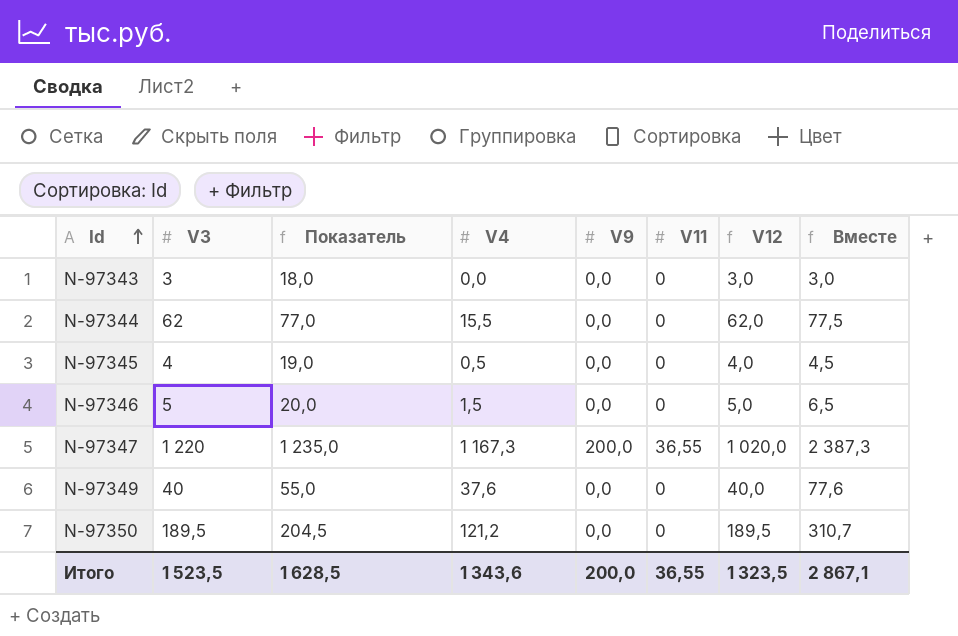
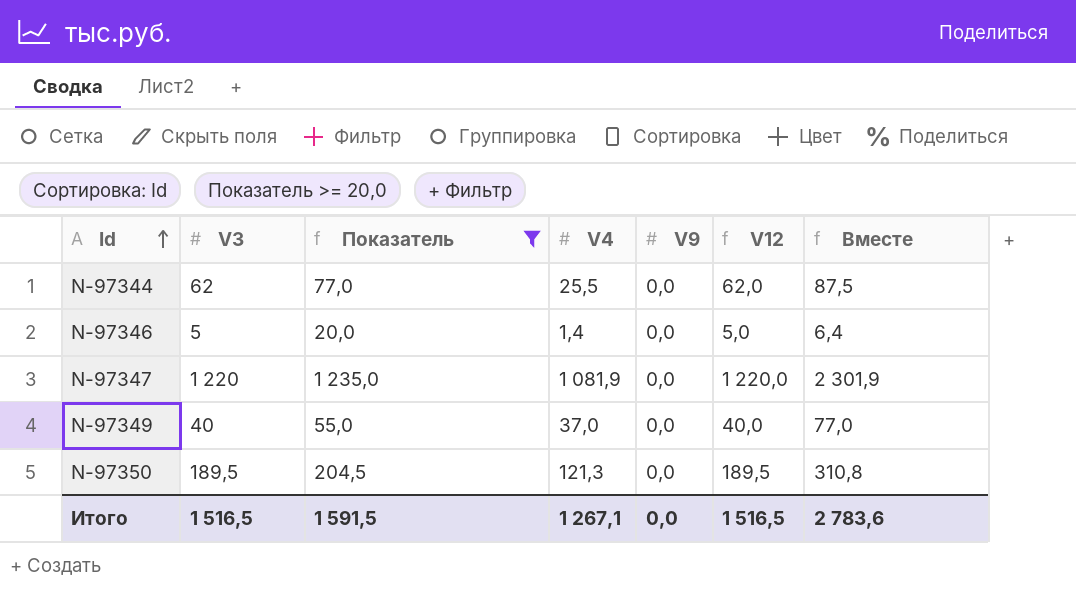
filter: none -> Показатель >= 20,0
column V11 | position: 6 -> none
N-97344 | V4: 15,5 -> 25,5
N-97344 | Вместе: 77,5 -> 87,5
N-97346 | V4: 1,5 -> 1,4
N-97346 | Вместе: 6,5 -> 6,4
N-97347 | V4: 1 167,3 -> 1 081,9
N-97347 | V9: 200,0 -> 0,0
N-97347 | V12: 1 020,0 -> 1 220,0
N-97347 | Вместе: 2 387,3 -> 2 301,9
N-97349 | V4: 37,6 -> 37,0
N-97349 | Вместе: 77,6 -> 77,0
N-97350 | V4: 121,2 -> 121,3
N-97350 | Вместе: 310,7 -> 310,8
Итого | V3: 1 523,5 -> 1 516,5
Итого | Показатель: 1 628,5 -> 1 591,5
Итого | V4: 1 343,6 -> 1 267,1
Итого | V9: 200,0 -> 0,0
Итого | V12: 1 323,5 -> 1 516,5
Итого | Вместе: 2 867,1 -> 2 783,6

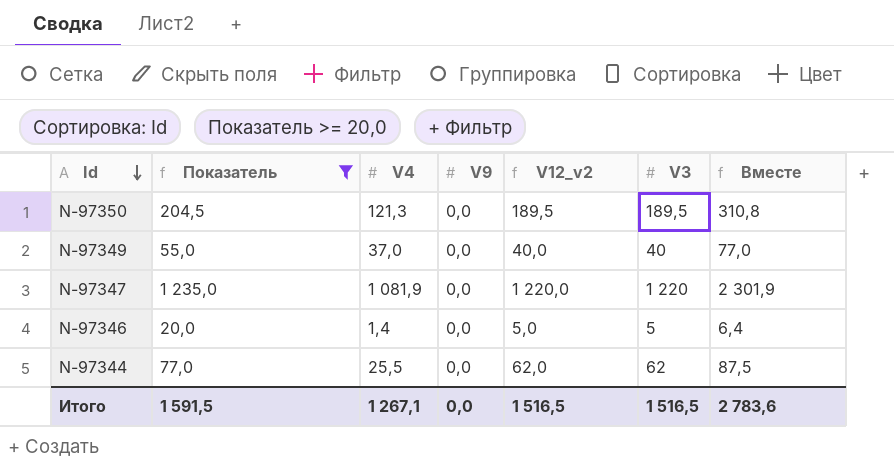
row order: Id ascending -> Id descending
column name: V12 -> V12_v2
column V3 | position: 2 -> 6

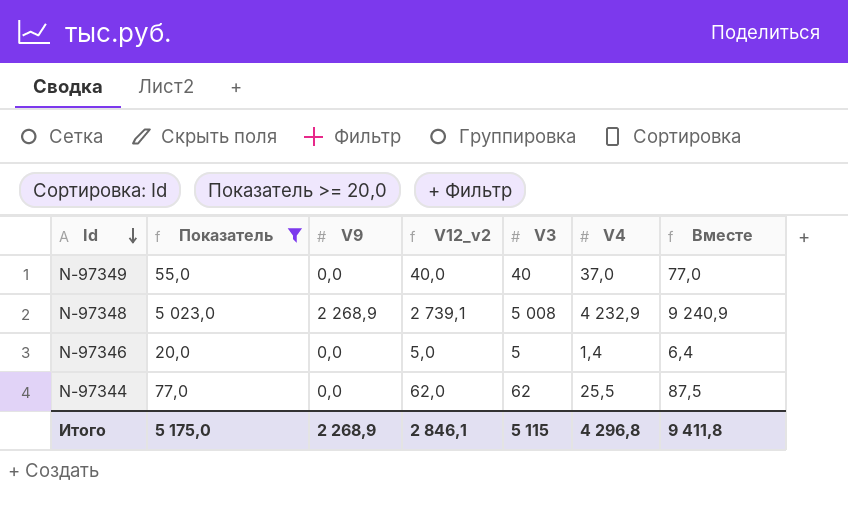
column V4 | position: 3 -> 6
row N-97350: 204,5 | 121,3 | 0,0 | 189,5 | 189,5 | 310,8 -> none
row N-97347: 1 235,0 | 1 081,9 | 0,0 | 1 220,0 | 1 220 | 2 301,9 -> none
row N-97348: none -> 5 023,0 | 2 268,9 | 2 739,1 | 5 008 | 4 232,9 | 9 240,9
Итого | Показатель: 1 591,5 -> 5 175,0
Итого | V9: 0,0 -> 2 268,9
Итого | V12_v2: 1 516,5 -> 2 846,1
Итого | V3: 1 516,5 -> 5 115
Итого | V4: 1 267,1 -> 4 296,8
Итого | Вместе: 2 783,6 -> 9 411,8

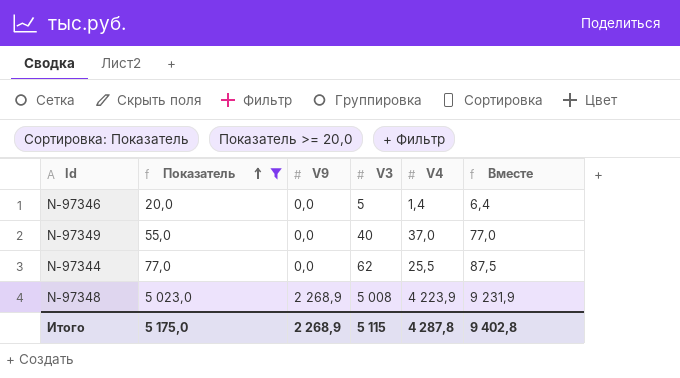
row order: Id descending -> Показатель ascending
column V12_v2 | formula: [V3] - [V9] -> none
N-97348 | V4: 4 232,9 -> 4 223,9
N-97348 | Вместе: 9 240,9 -> 9 231,9
Итого | V4: 4 296,8 -> 4 287,8
Итого | Вместе: 9 411,8 -> 9 402,8

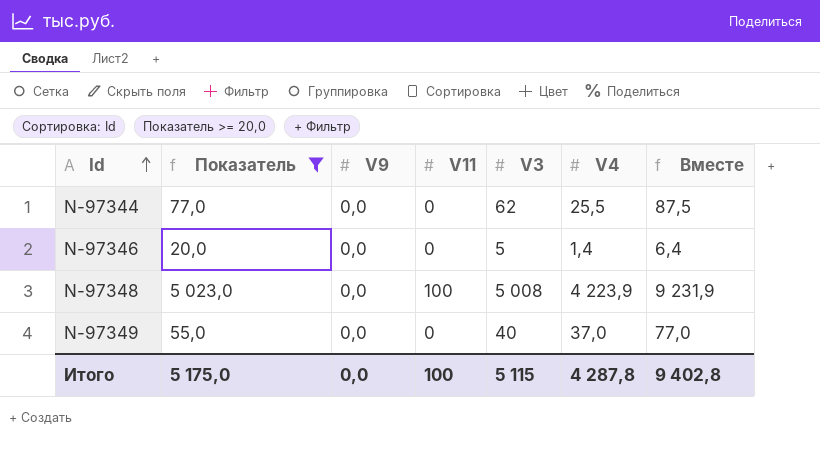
row order: Показатель ascending -> Id ascending
column V11 | position: none -> 4
N-97348 | V9: 2 268,9 -> 0,0
Итого | V9: 2 268,9 -> 0,0

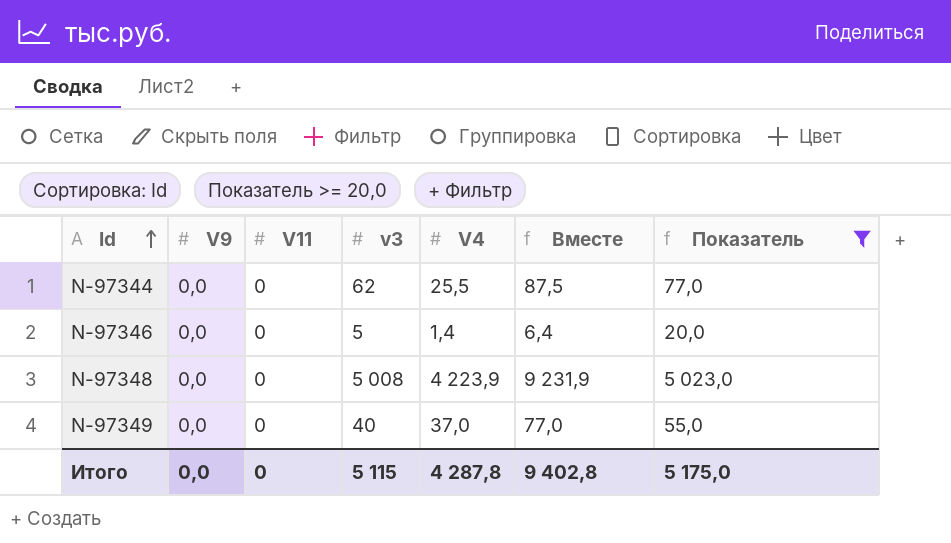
column name: V3 -> v3
column Показатель | position: 2 -> 7
N-97348 | V11: 100 -> 0
Итого | V11: 100 -> 0

